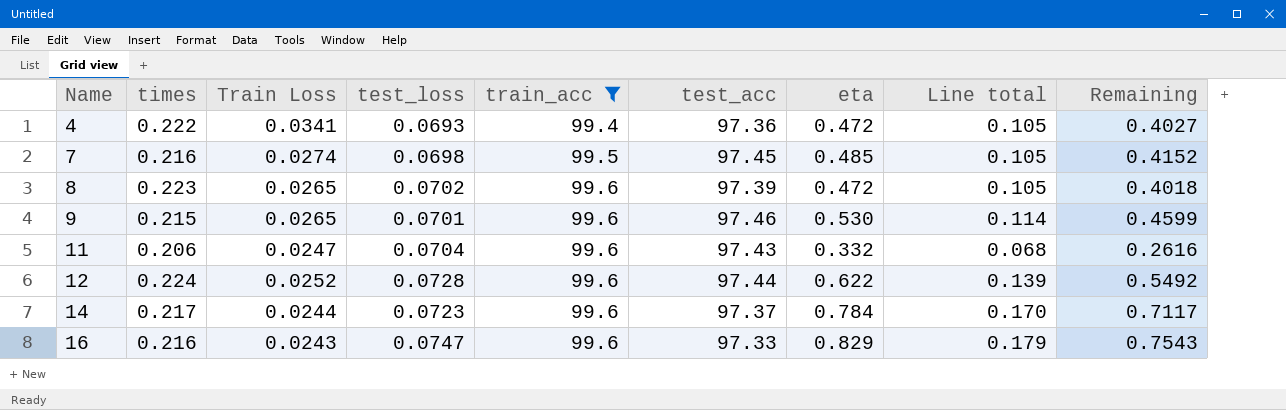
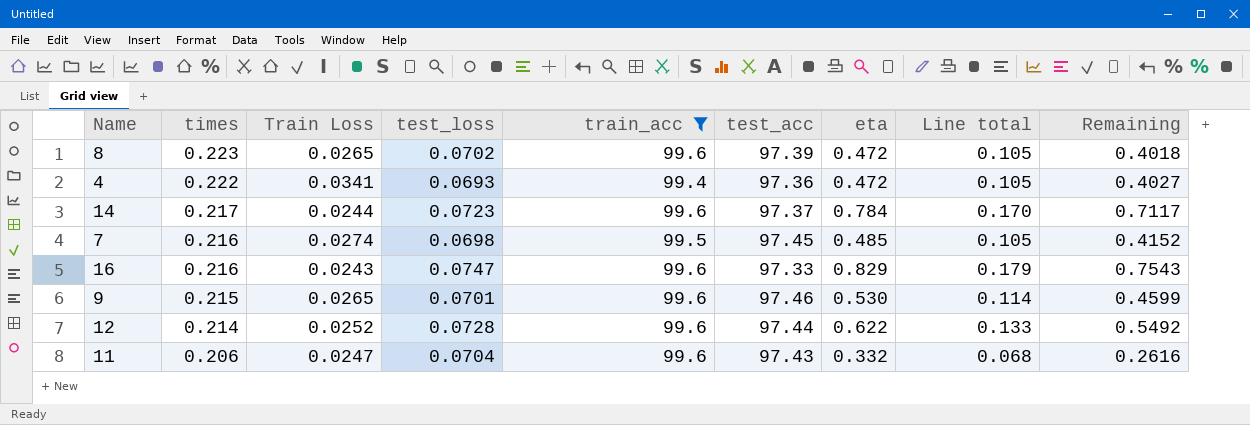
row order: Name ascending -> times descending
12 | times: 0.224 -> 0.214
12 | Line total: 0.139 -> 0.133

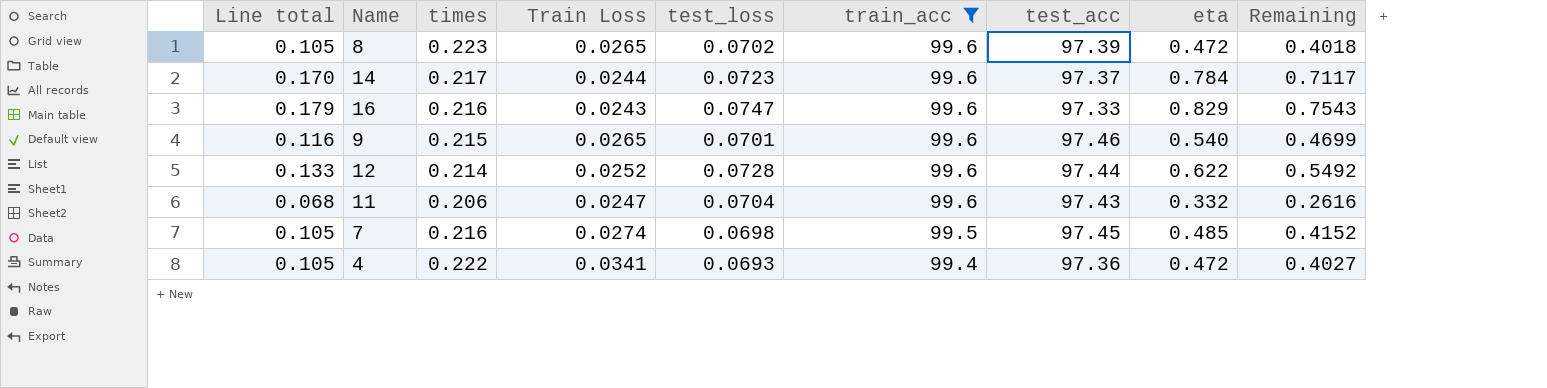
row order: times descending -> train_acc descending
column Line total | position: 8 -> 1
9 | Line total: 0.114 -> 0.116
9 | eta: 0.530 -> 0.540
9 | Remaining: 0.4599 -> 0.4699

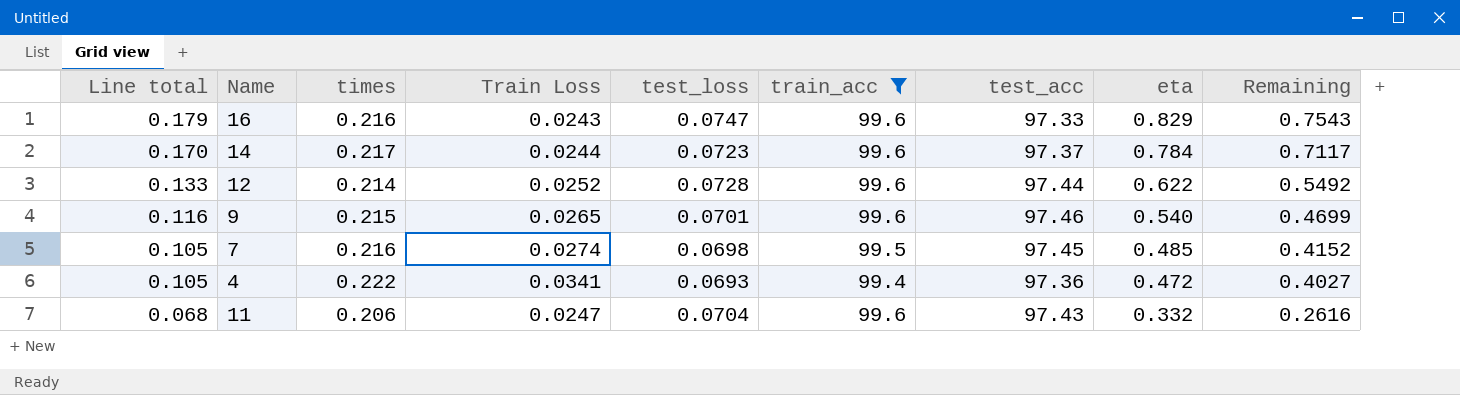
row order: train_acc descending -> Line total descending
row 8: 0.105 | 0.223 | 0.0265 | 0.0702 | 99.6 | 97.39 | 0.472 | 0.4018 -> none

